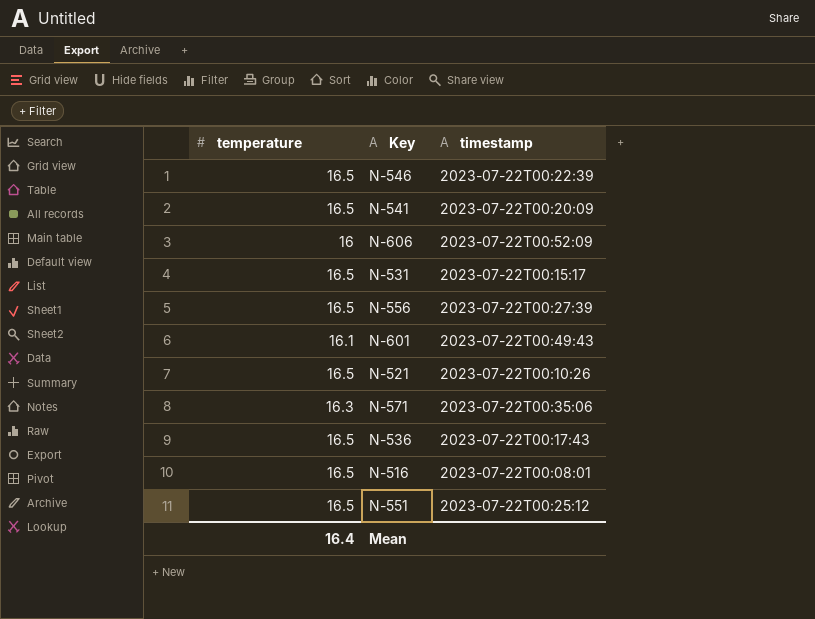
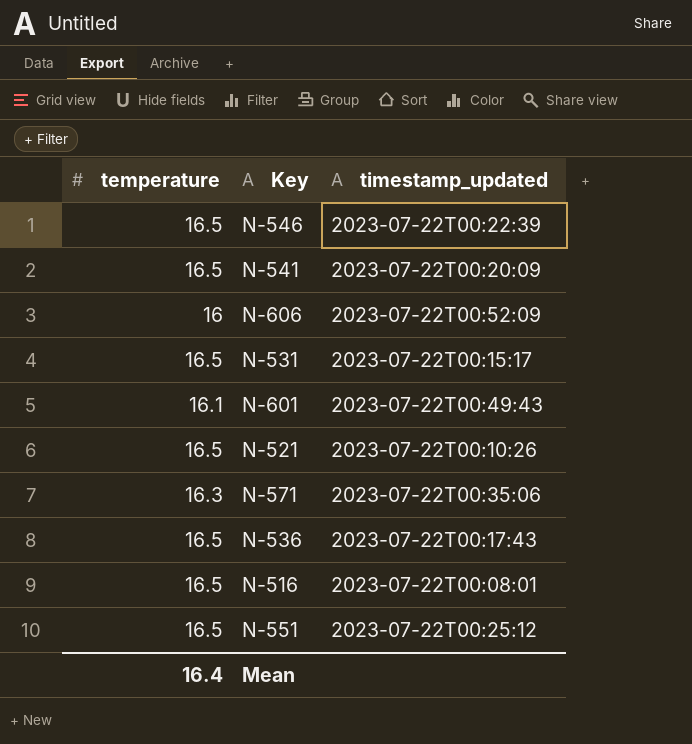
column name: timestamp -> timestamp_updated
row N-556: 16.5 | 2023-07-22T00:27:39 -> none

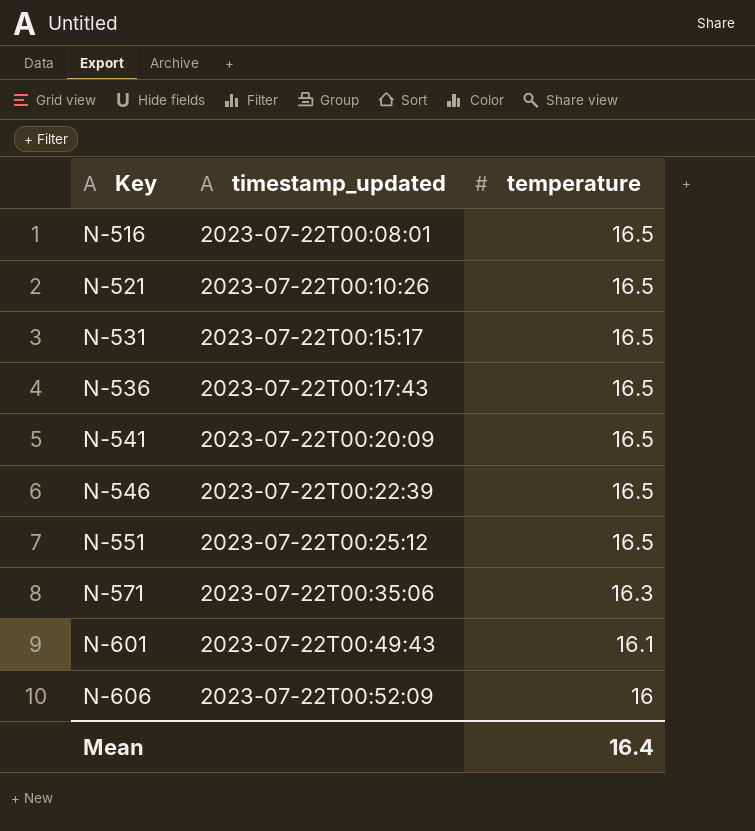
row order: none -> Key ascending
column temperature | position: 1 -> 3

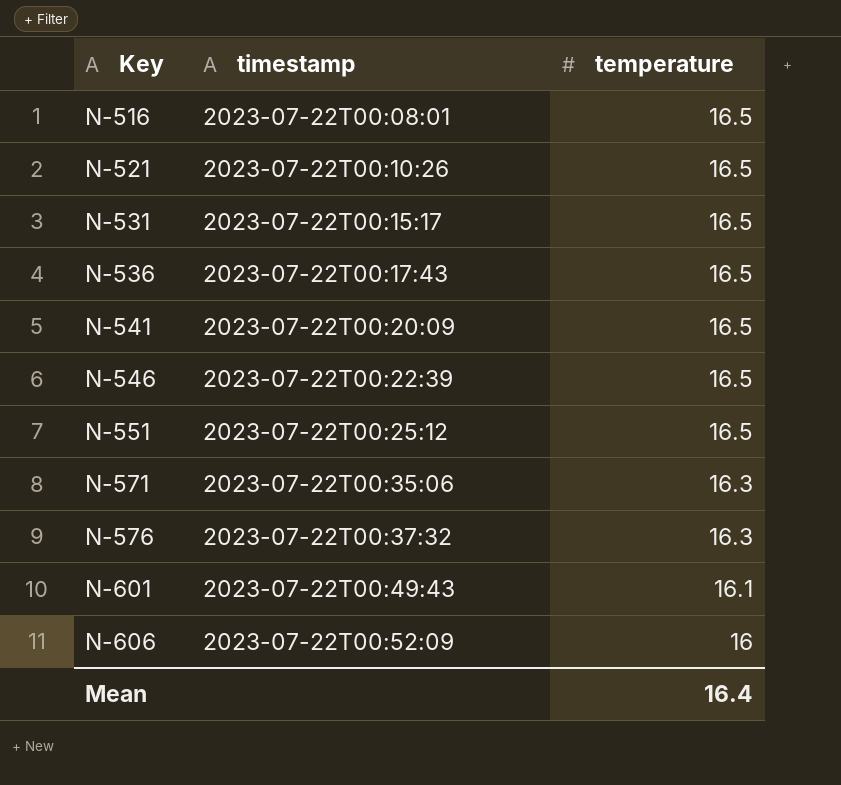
column name: timestamp_updated -> timestamp
row N-576: none -> 2023-07-22T00:37:32 | 16.3

